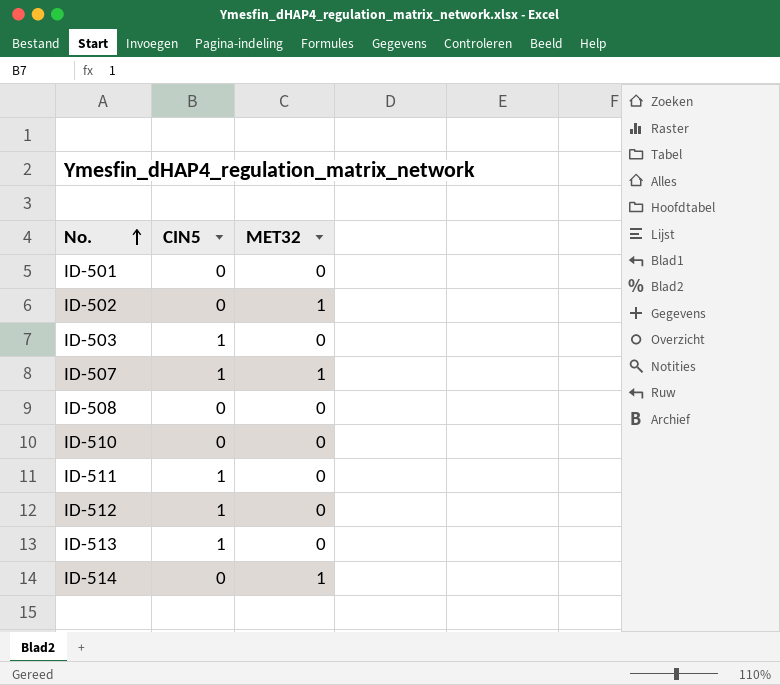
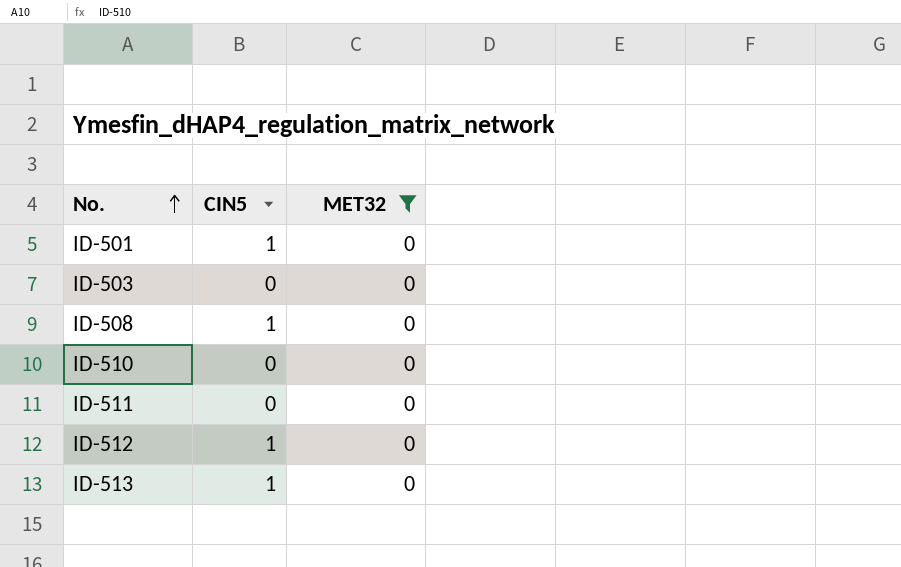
filter: none -> MET32 = 0
ID-501 | CIN5: 0 -> 1
ID-503 | CIN5: 1 -> 0
ID-508 | CIN5: 0 -> 1
ID-511 | CIN5: 1 -> 0

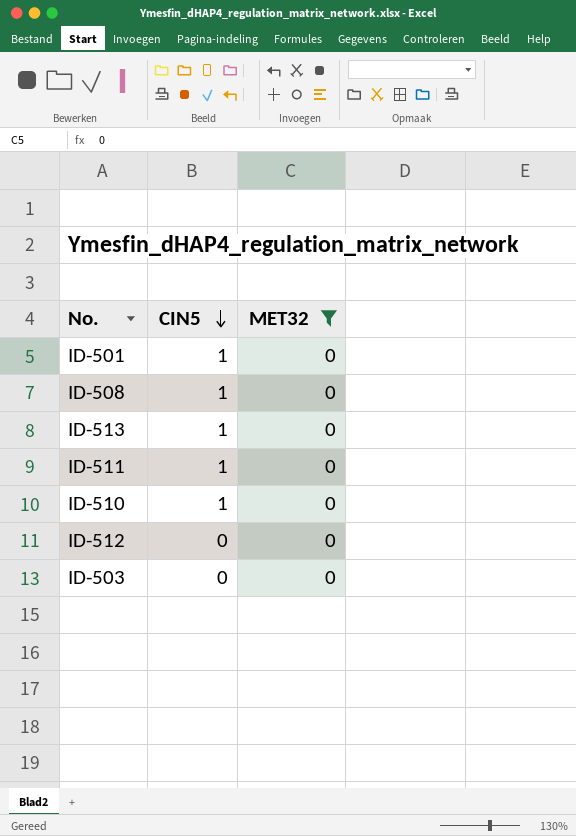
row order: No. ascending -> CIN5 descending
ID-511 | CIN5: 0 -> 1
ID-510 | CIN5: 0 -> 1
ID-512 | CIN5: 1 -> 0

